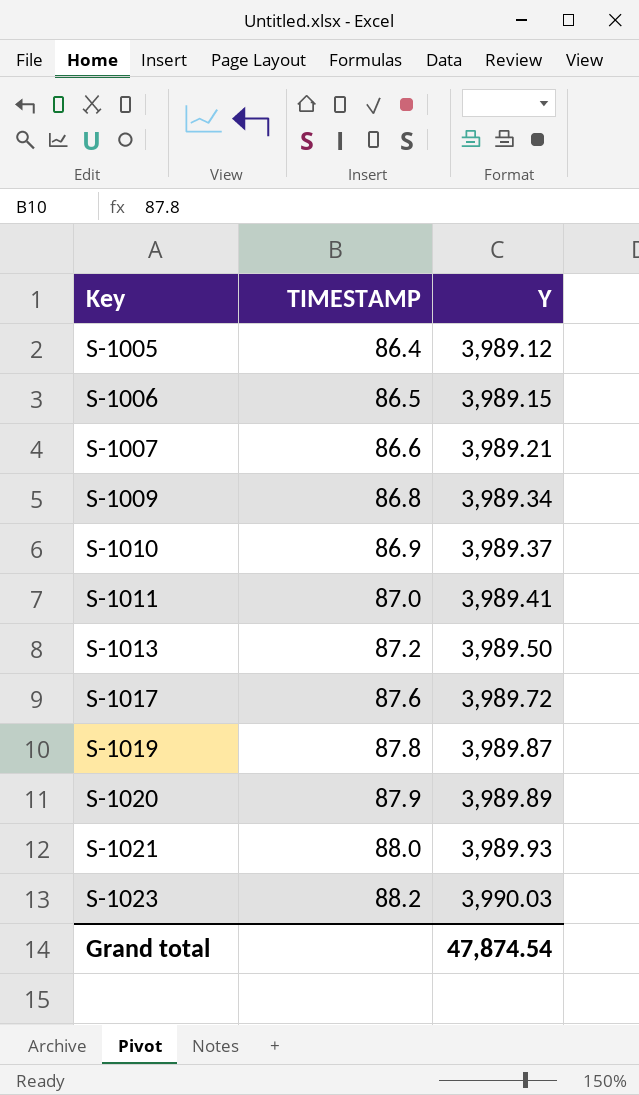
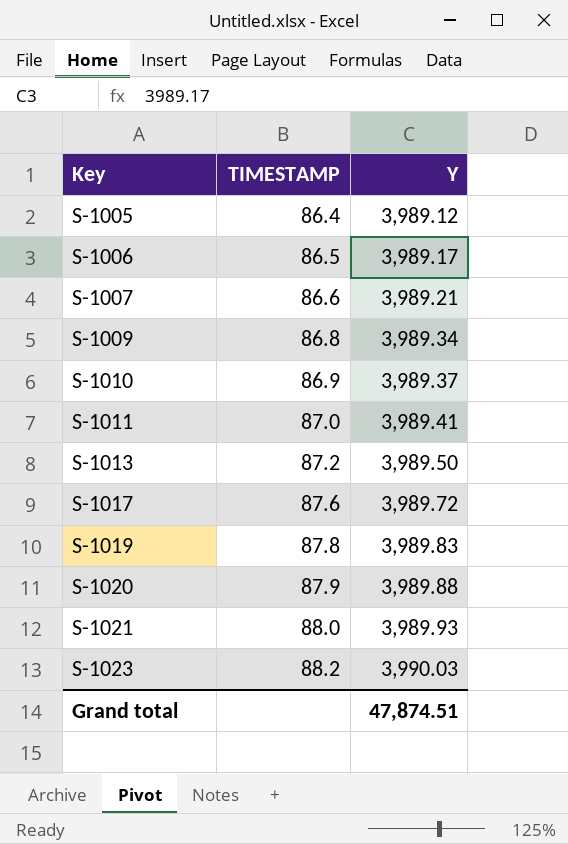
S-1006 | Y: 3,989.15 -> 3,989.17
S-1019 | Y: 3,989.87 -> 3,989.83
S-1020 | Y: 3,989.89 -> 3,989.88
Grand total | Y: 47,874.54 -> 47,874.51

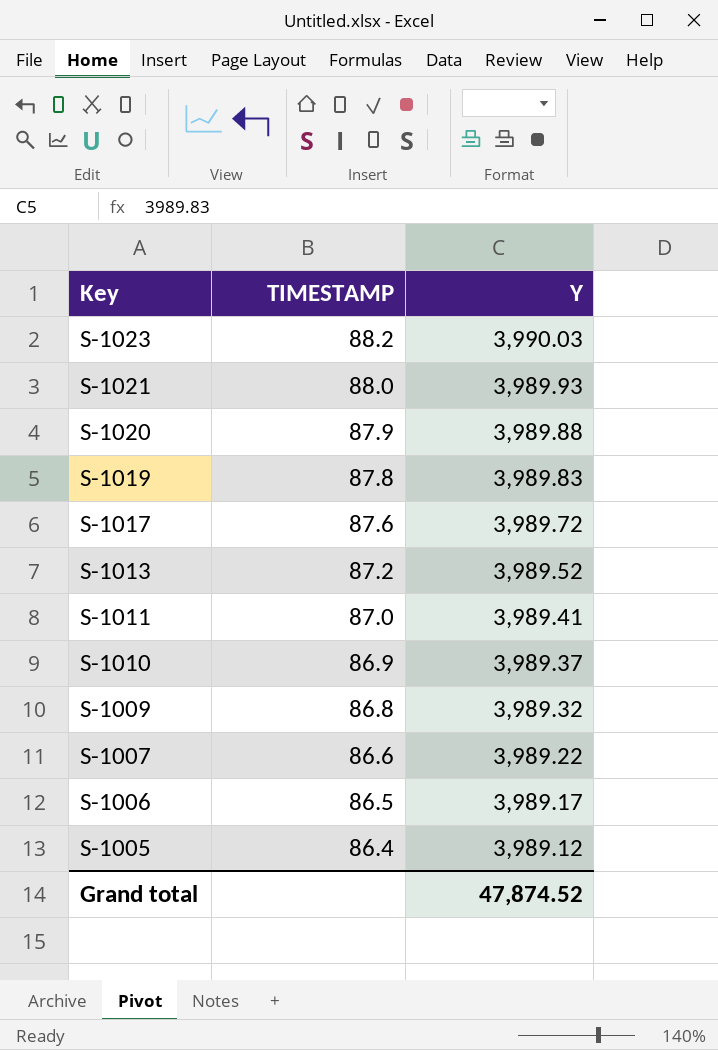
row order: Key ascending -> Key descending
S-1013 | Y: 3,989.50 -> 3,989.52
S-1009 | Y: 3,989.34 -> 3,989.32
S-1007 | Y: 3,989.21 -> 3,989.22
Grand total | Y: 47,874.51 -> 47,874.52

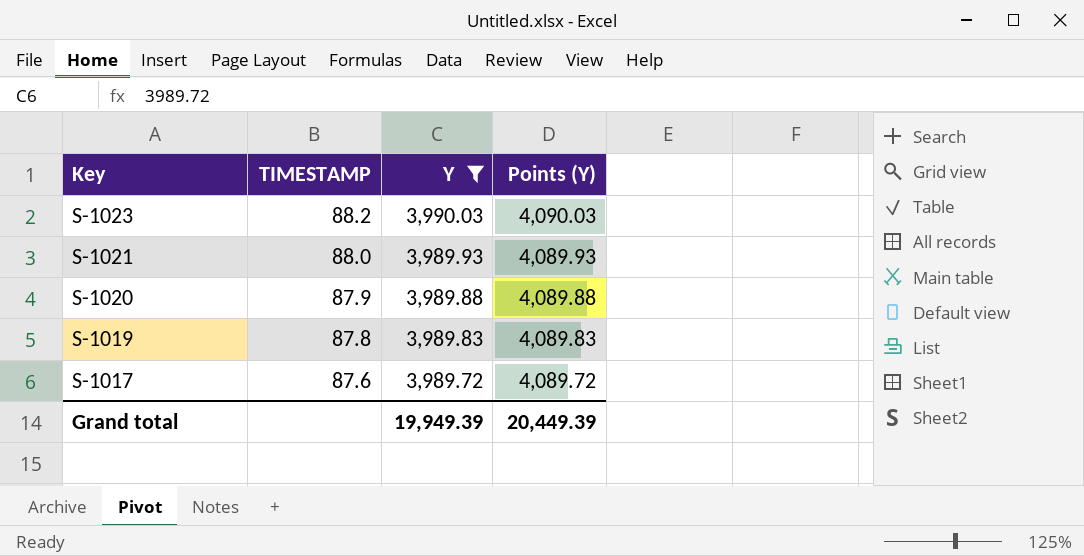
filter: none -> Y >= 3,989.72
column Points (Y) | formula: none -> [Y] + 100
Grand total | Y: 47,874.52 -> 19,949.39

